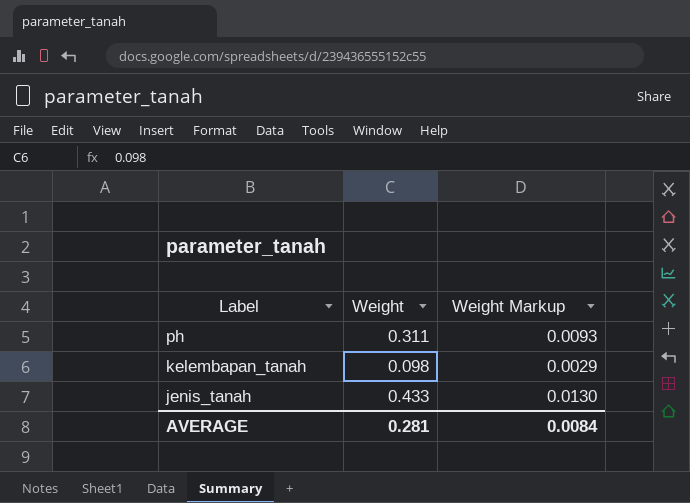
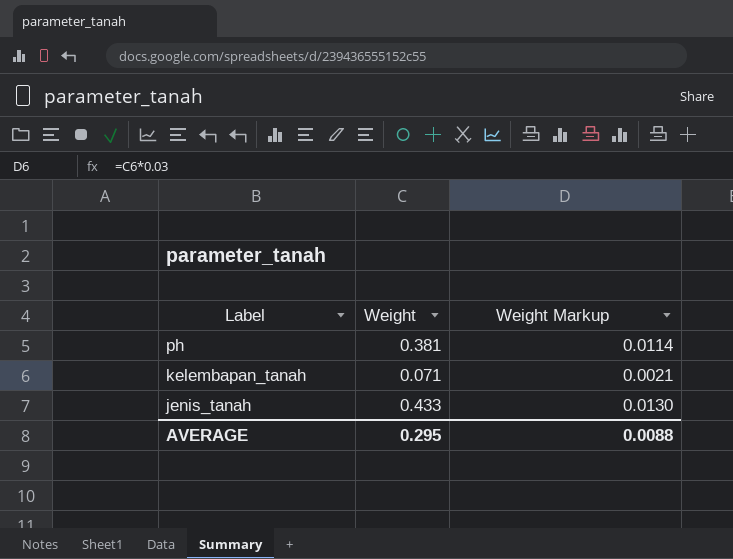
ph | Weight: 0.311 -> 0.381
ph | Weight Markup: 0.0093 -> 0.0114
kelembapan_tanah | Weight: 0.098 -> 0.071
kelembapan_tanah | Weight Markup: 0.0029 -> 0.0021
AVERAGE | Weight: 0.281 -> 0.295
AVERAGE | Weight Markup: 0.0084 -> 0.0088

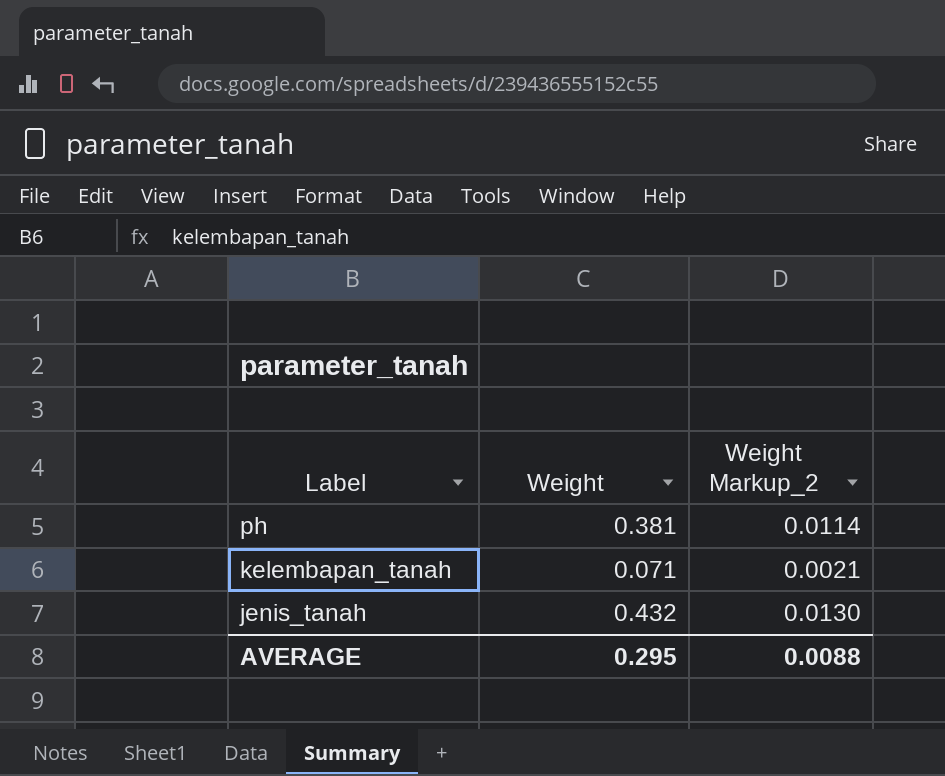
column name: Weight Markup -> Weight Markup_2
jenis_tanah | Weight: 0.433 -> 0.432

